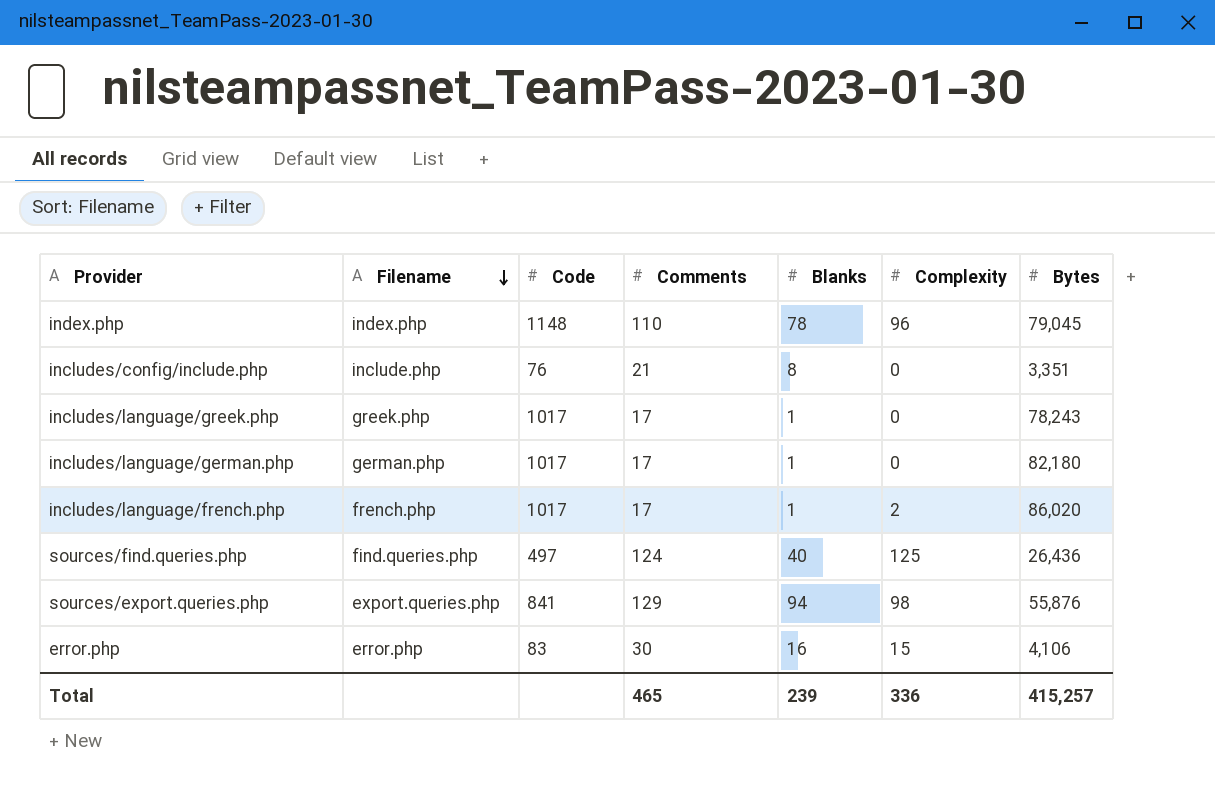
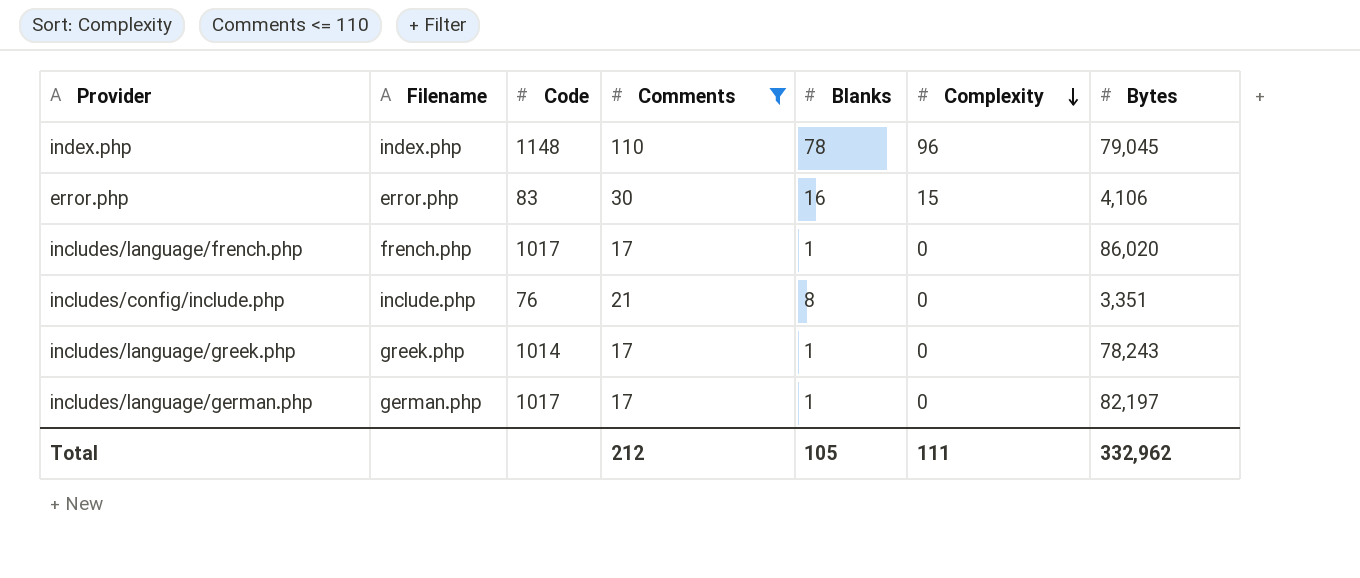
filter: none -> Comments <= 110
row order: Filename descending -> Complexity descending
includes/language/french.php | Complexity: 2 -> 0
includes/language/greek.php | Code: 1017 -> 1014
includes/language/german.php | Bytes: 82,180 -> 82,197
Total | Comments: 465 -> 212
Total | Blanks: 239 -> 105
Total | Complexity: 336 -> 111
Total | Bytes: 415,257 -> 332,962

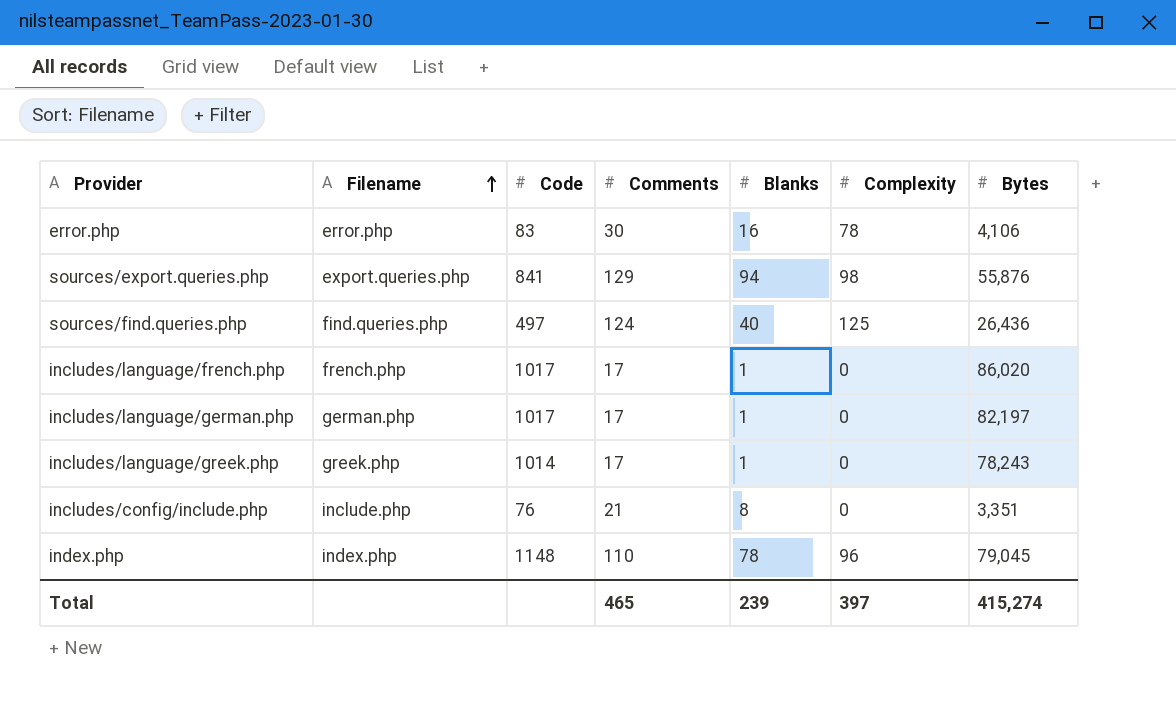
filter: Comments <= 110 -> none
row order: Complexity descending -> Filename ascending
error.php | Complexity: 15 -> 78
Total | Comments: 212 -> 465
Total | Blanks: 105 -> 239
Total | Complexity: 111 -> 397
Total | Bytes: 332,962 -> 415,274

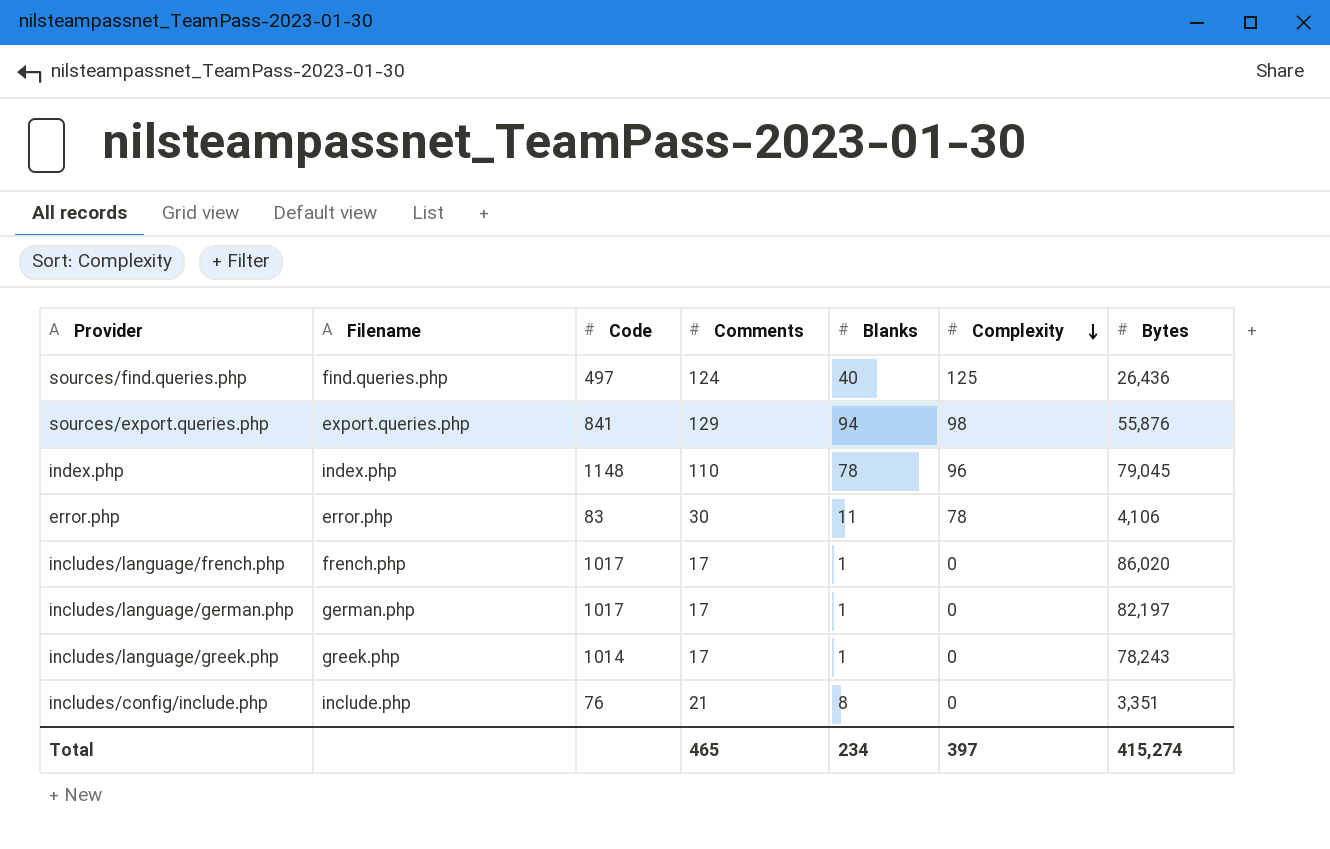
row order: Filename ascending -> Complexity descending
error.php | Blanks: 16 -> 11
Total | Blanks: 239 -> 234

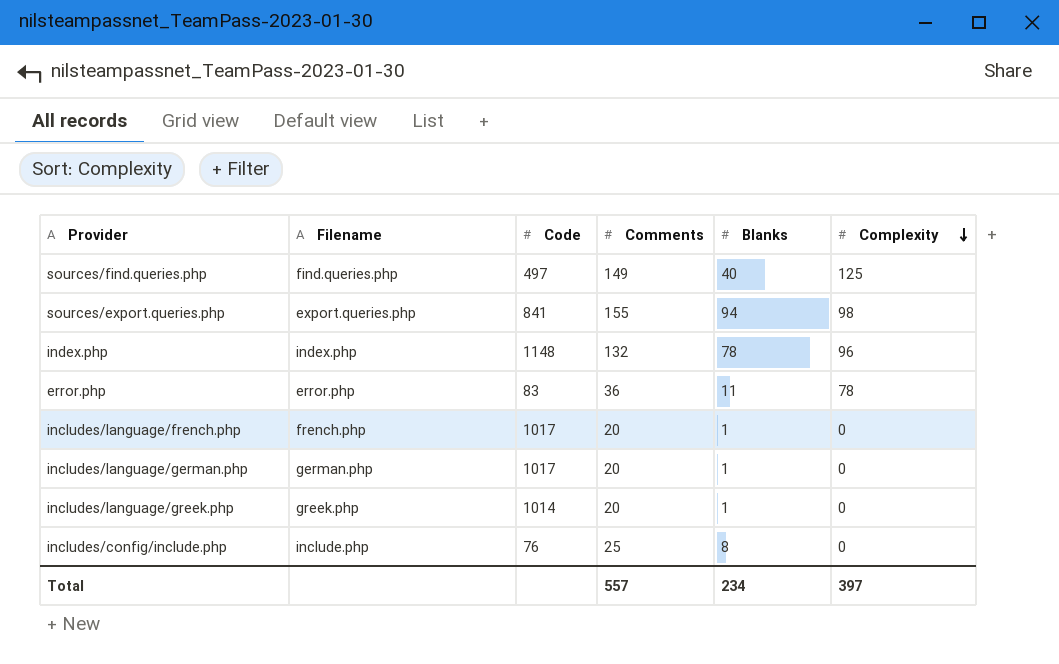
column Bytes | position: 7 -> none
sources/find.queries.php | Comments: 124 -> 149
sources/export.queries.php | Comments: 129 -> 155
index.php | Comments: 110 -> 132
error.php | Comments: 30 -> 36
includes/language/french.php | Comments: 17 -> 20
includes/language/german.php | Comments: 17 -> 20
includes/language/greek.php | Comments: 17 -> 20
includes/config/include.php | Comments: 21 -> 25
Total | Comments: 465 -> 557

